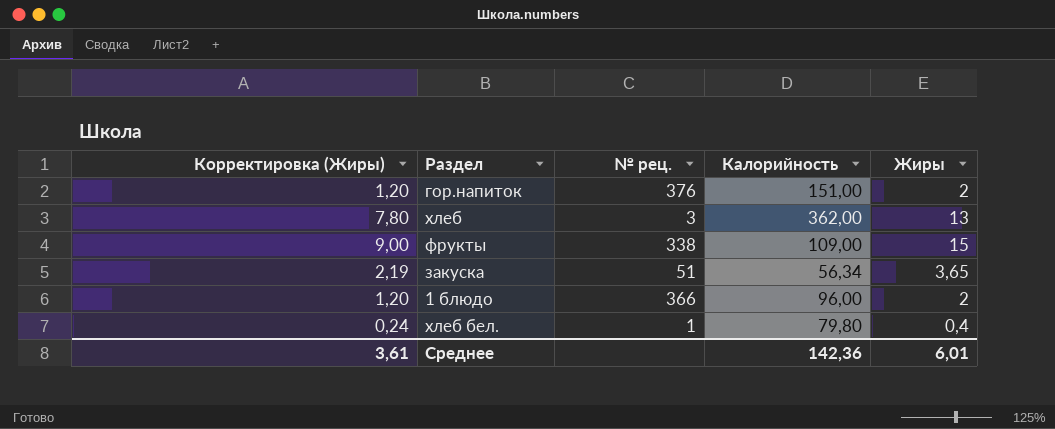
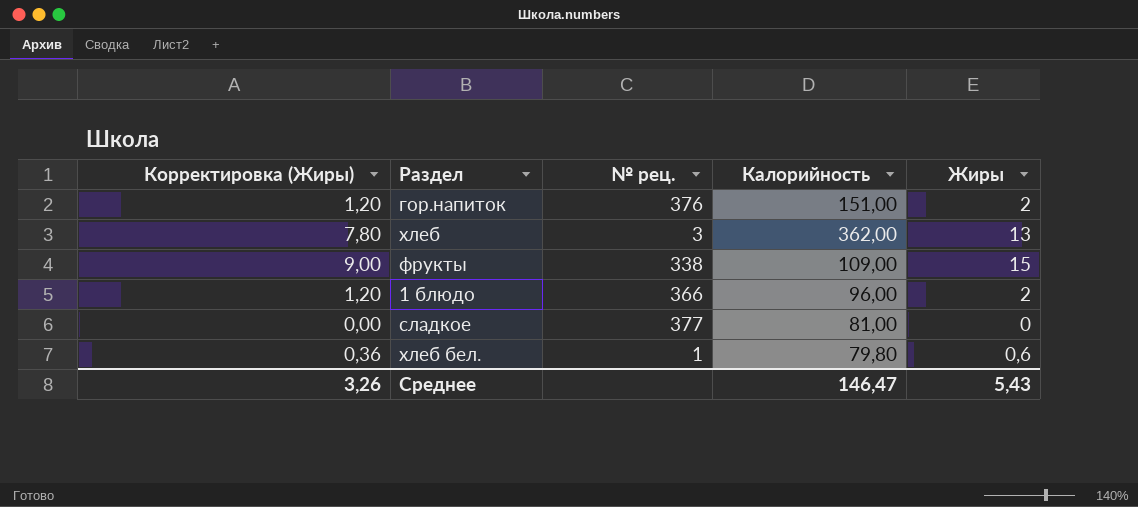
row закуска: 2,19 | 51 | 56,34 | 3,65 -> none
row сладкое: none -> 0,00 | 377 | 81,00 | 0
хлеб бел. | Корректировка (Жиры): 0,24 -> 0,36
хлеб бел. | Жиры: 0,4 -> 0,6
Среднее | Корректировка (Жиры): 3,61 -> 3,26
Среднее | Калорийность: 142,36 -> 146,47
Среднее | Жиры: 6,01 -> 5,43

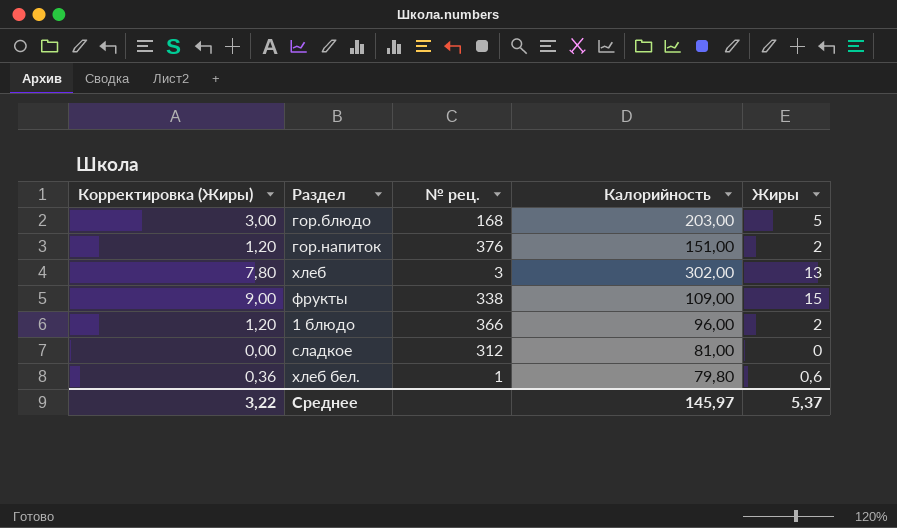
row гор.блюдо: none -> 3,00 | 168 | 203,00 | 5
хлеб | Калорийность: 362,00 -> 302,00
сладкое | № рец.: 377 -> 312
Среднее | Корректировка (Жиры): 3,26 -> 3,22
Среднее | Калорийность: 146,47 -> 145,97
Среднее | Жиры: 5,43 -> 5,37

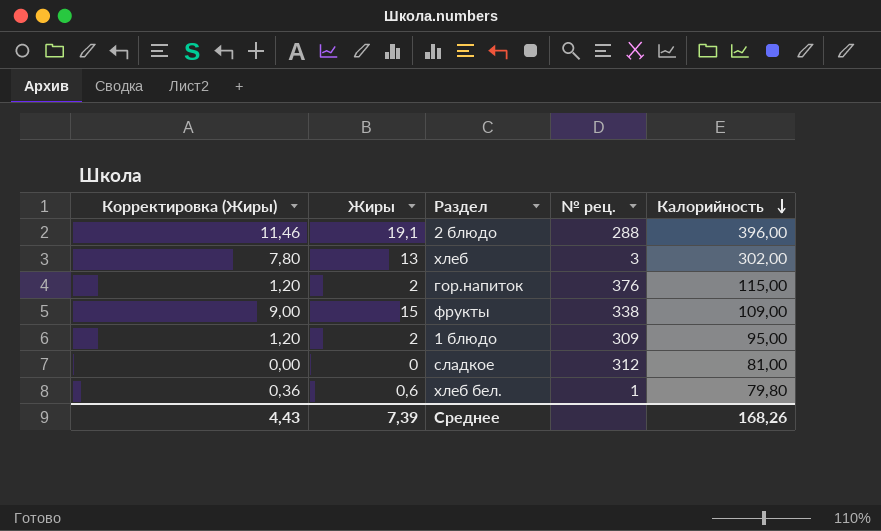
row order: none -> Калорийность descending
column Жиры | position: 5 -> 2
row гор.блюдо: 3,00 | 168 | 203,00 | 5 -> none
row 2 блюдо: none -> 11,46 | 19,1 | 288 | 396,00
гор.напиток | Калорийность: 151,00 -> 115,00
1 блюдо | № рец.: 366 -> 309
1 блюдо | Калорийность: 96,00 -> 95,00
Среднее | Корректировка (Жиры): 3,22 -> 4,43
Среднее | Жиры: 5,37 -> 7,39
Среднее | Калорийность: 145,97 -> 168,26

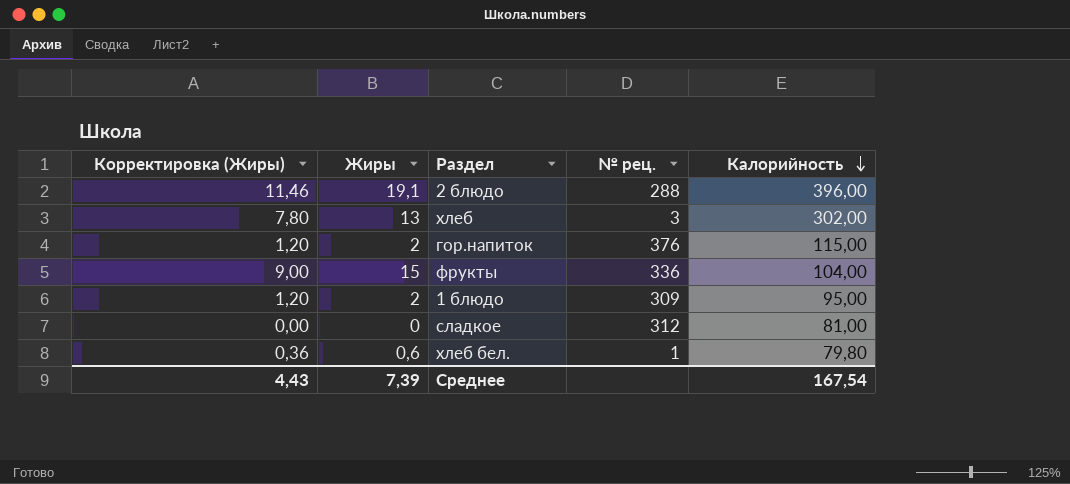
фрукты | № рец.: 338 -> 336
фрукты | Калорийность: 109,00 -> 104,00
Среднее | Калорийность: 168,26 -> 167,54

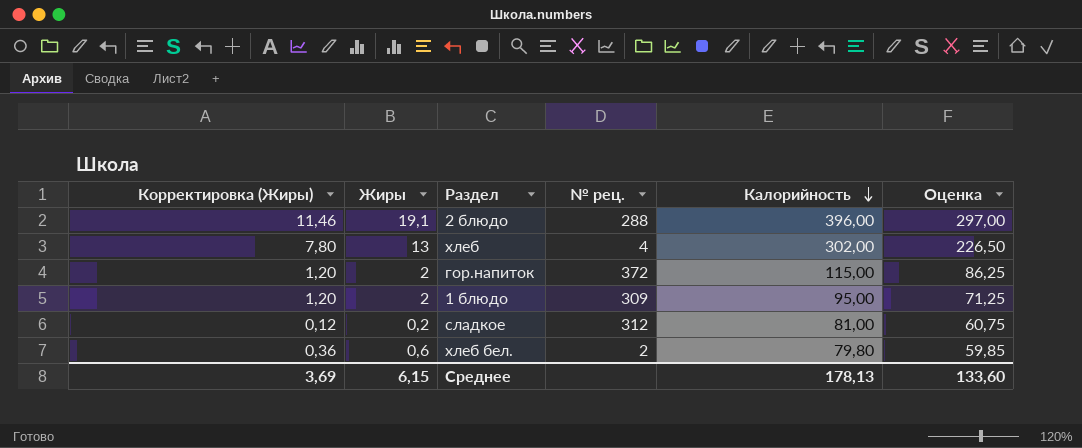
column Оценка | formula: none -> [Калорийность] * 0,75
row фрукты: 9,00 | 15 | 336 | 104,00 -> none
хлеб | № рец.: 3 -> 4
гор.напиток | № рец.: 376 -> 372
сладкое | Корректировка (Жиры): 0,00 -> 0,12
сладкое | Жиры: 0 -> 0,2
хлеб бел. | № рец.: 1 -> 2
Среднее | Корректировка (Жиры): 4,43 -> 3,69
Среднее | Жиры: 7,39 -> 6,15
Среднее | Калорийность: 167,54 -> 178,13

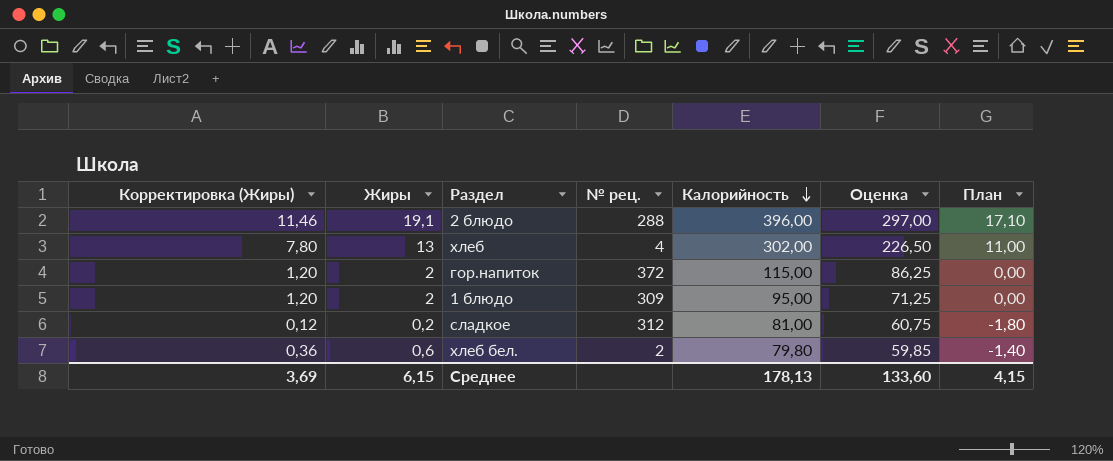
column План | formula: none -> [Жиры] - 2

